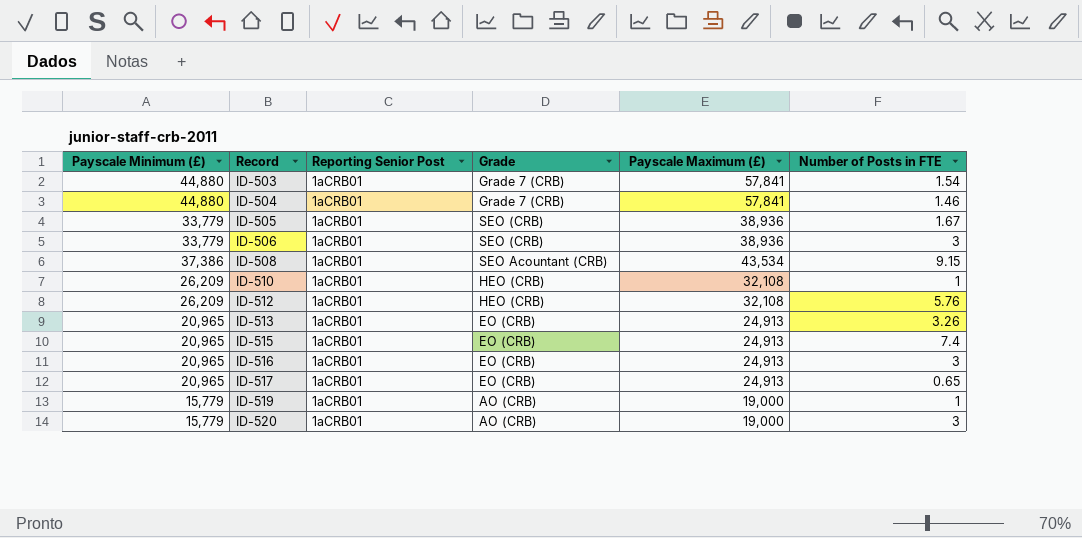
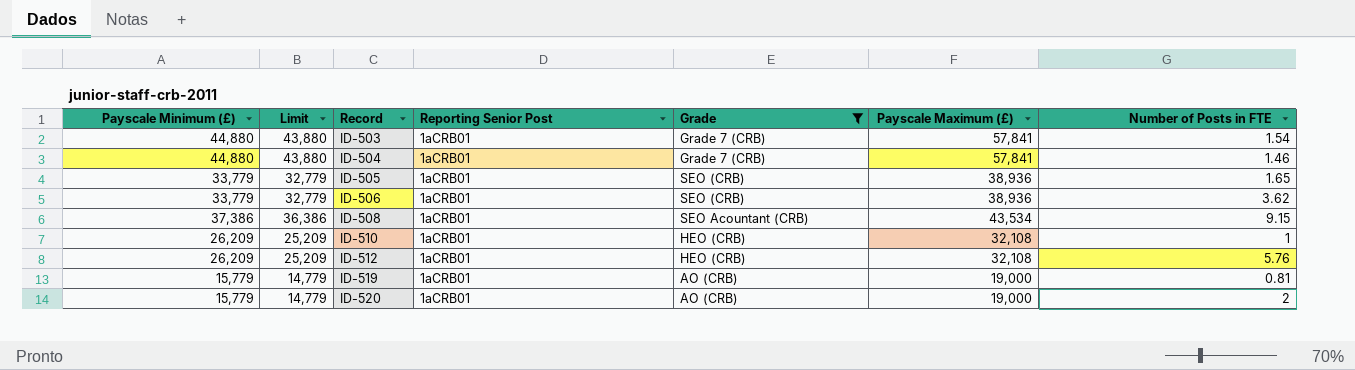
filter: none -> Grade != EO (CRB)
column Limit | formula: none -> [Payscale Minimum (£)] - 1000
ID-505 | Number of Posts in FTE: 1.67 -> 1.65
ID-506 | Number of Posts in FTE: 3 -> 3.62
ID-519 | Number of Posts in FTE: 1 -> 0.81
ID-520 | Number of Posts in FTE: 3 -> 2

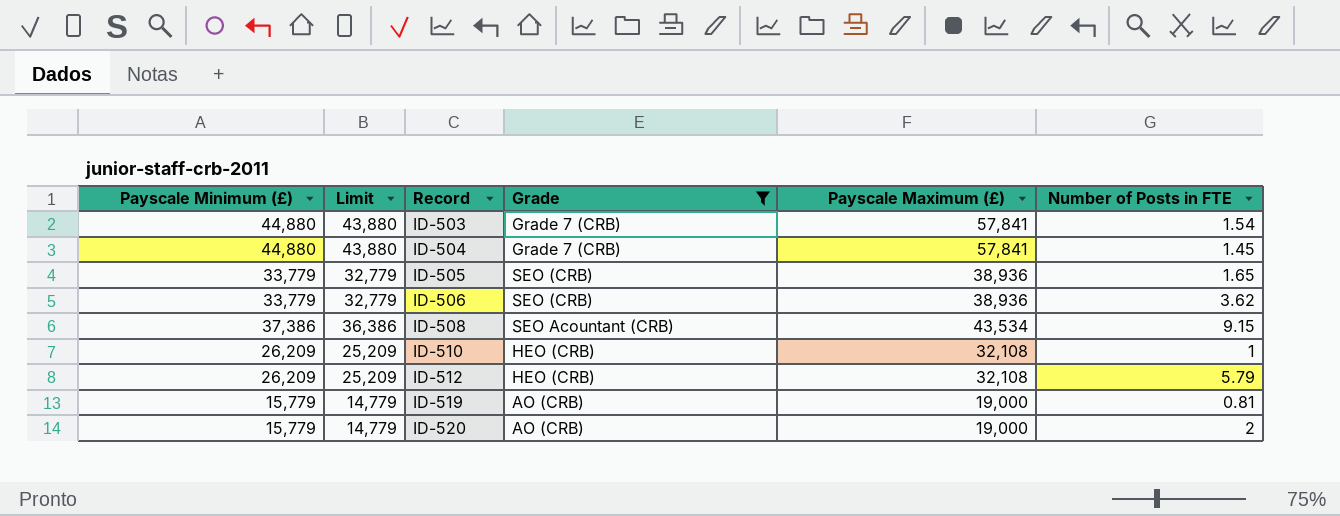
column Reporting Senior Post | position: 4 -> none
ID-504 | Number of Posts in FTE: 1.46 -> 1.45
ID-512 | Number of Posts in FTE: 5.76 -> 5.79

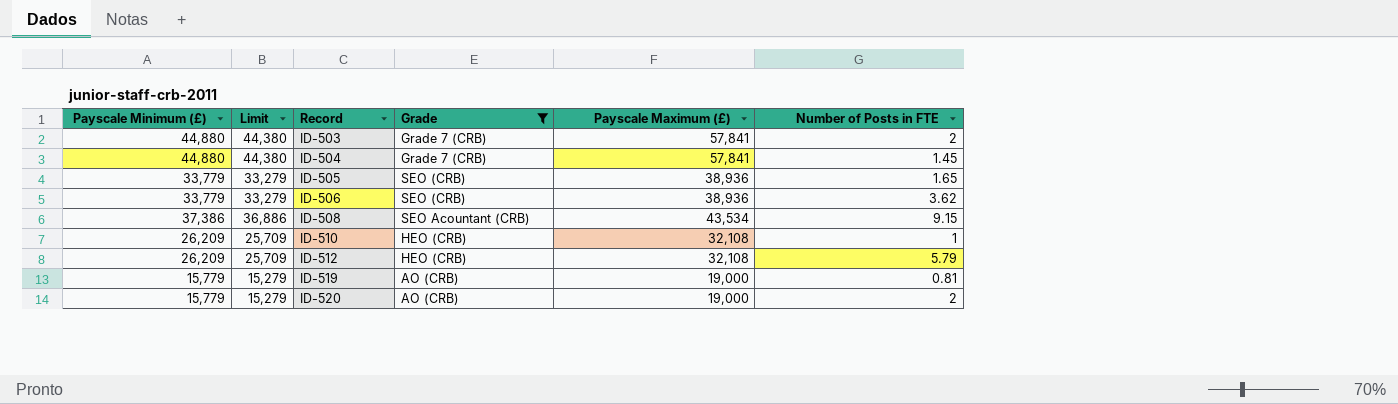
column Limit | formula: [Payscale Minimum (£)] - 1000 -> [Payscale Minimum (£)] - 500
ID-503 | Number of Posts in FTE: 1.54 -> 2

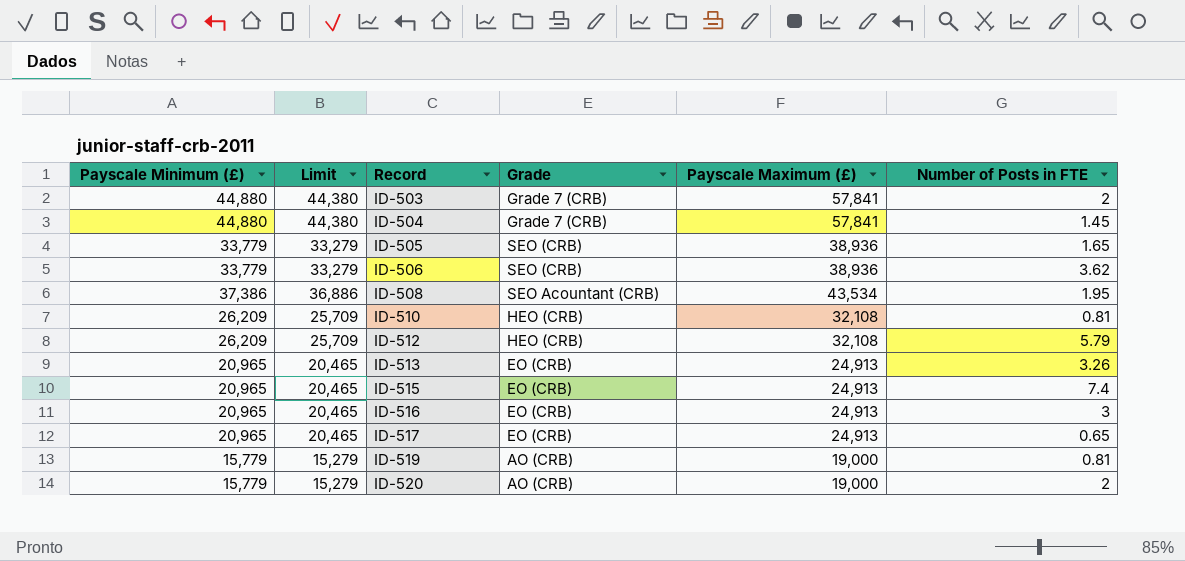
filter: Grade != EO (CRB) -> none
ID-508 | Number of Posts in FTE: 9.15 -> 1.95
ID-510 | Number of Posts in FTE: 1 -> 0.81

